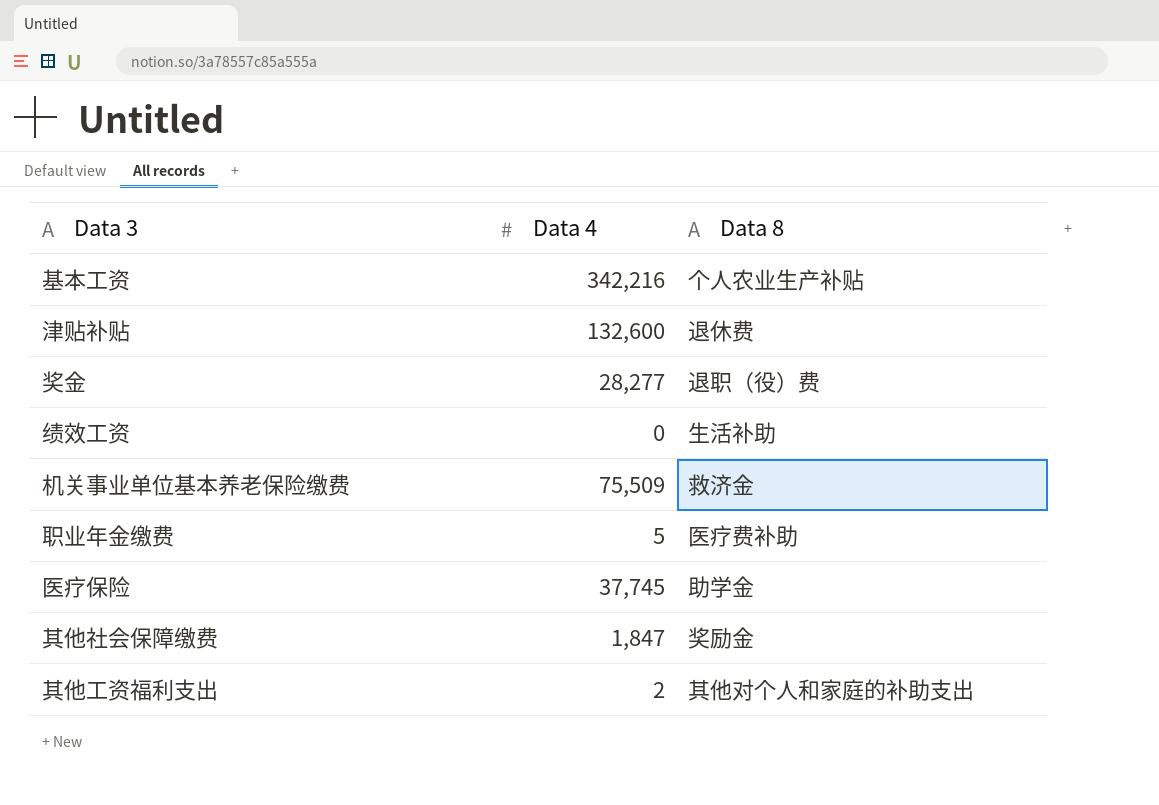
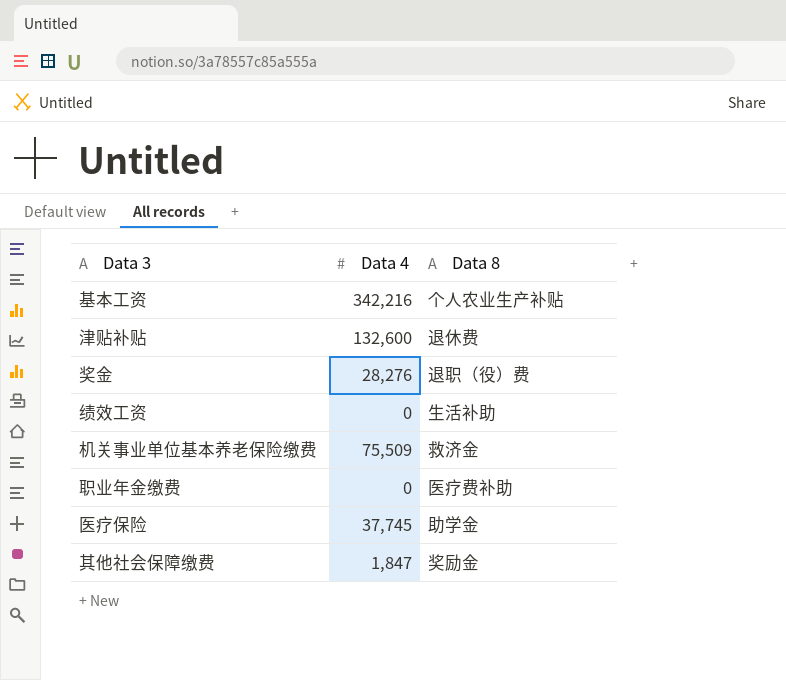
row 其他工资福利支出: 2 | 其他对个人和家庭的补助支出 -> none
奖金 | Data 4: 28,277 -> 28,276
职业年金缴费 | Data 4: 5 -> 0

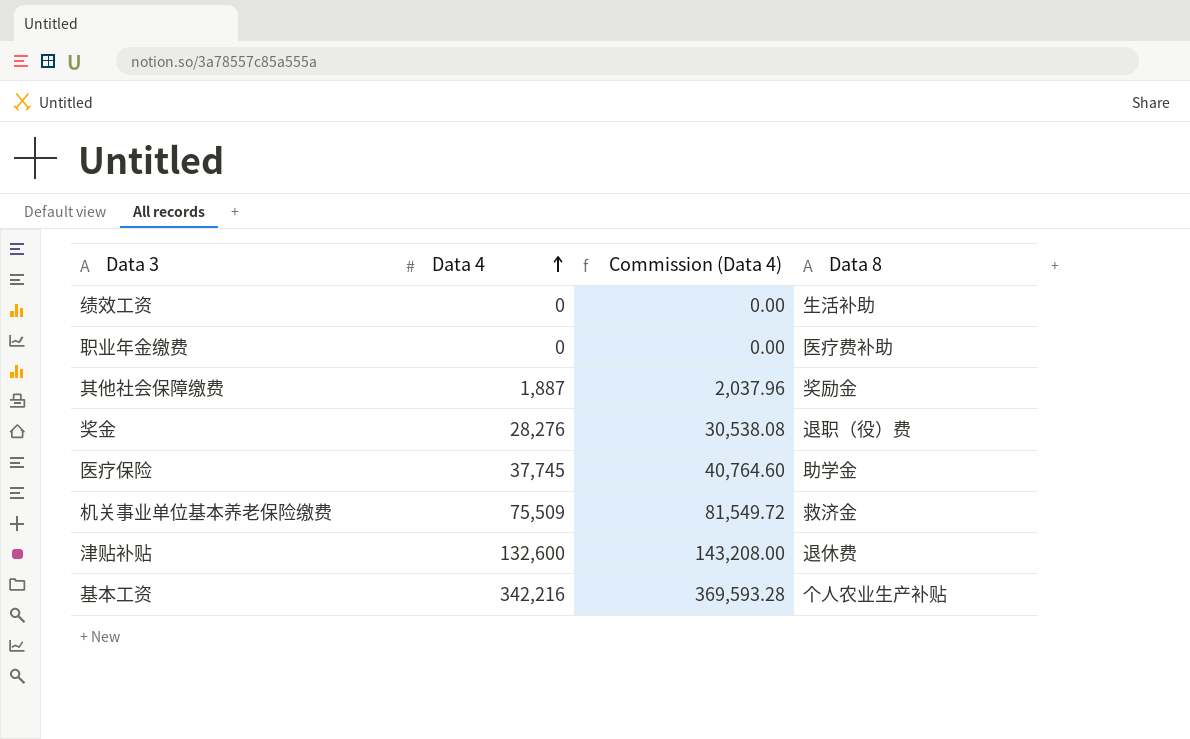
row order: none -> Data 4 ascending
column Commission (Data 4) | formula: none -> [Data 4] * 1.08
其他社会保障缴费 | Data 4: 1,847 -> 1,887

